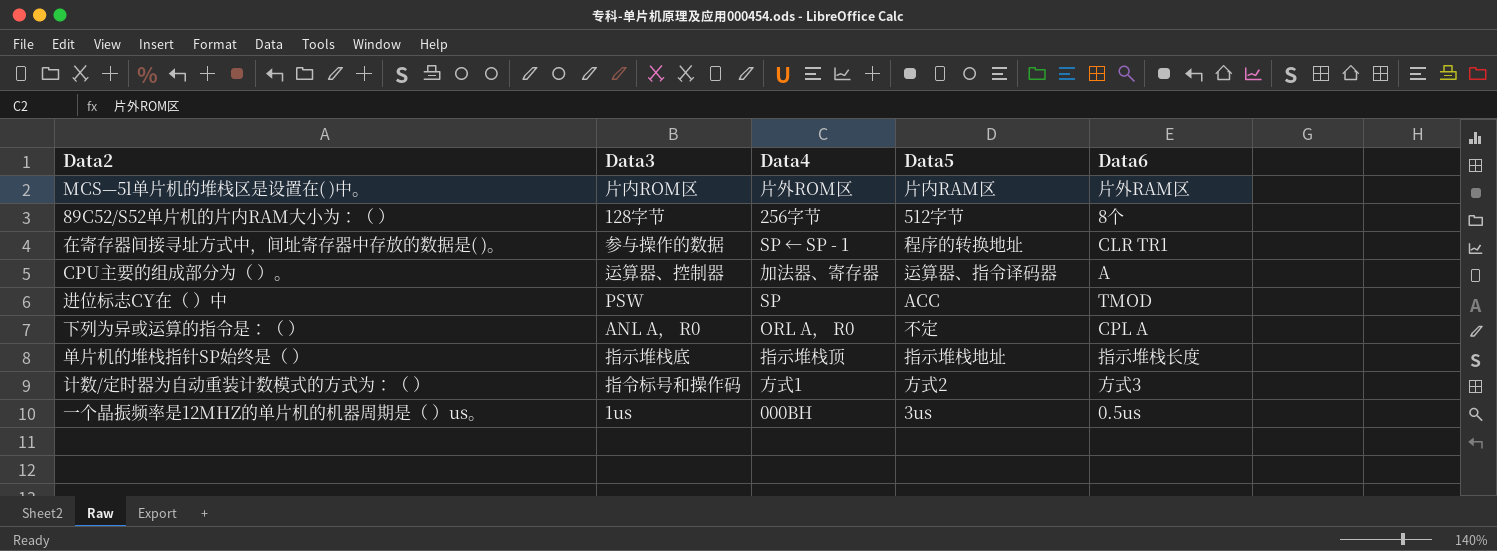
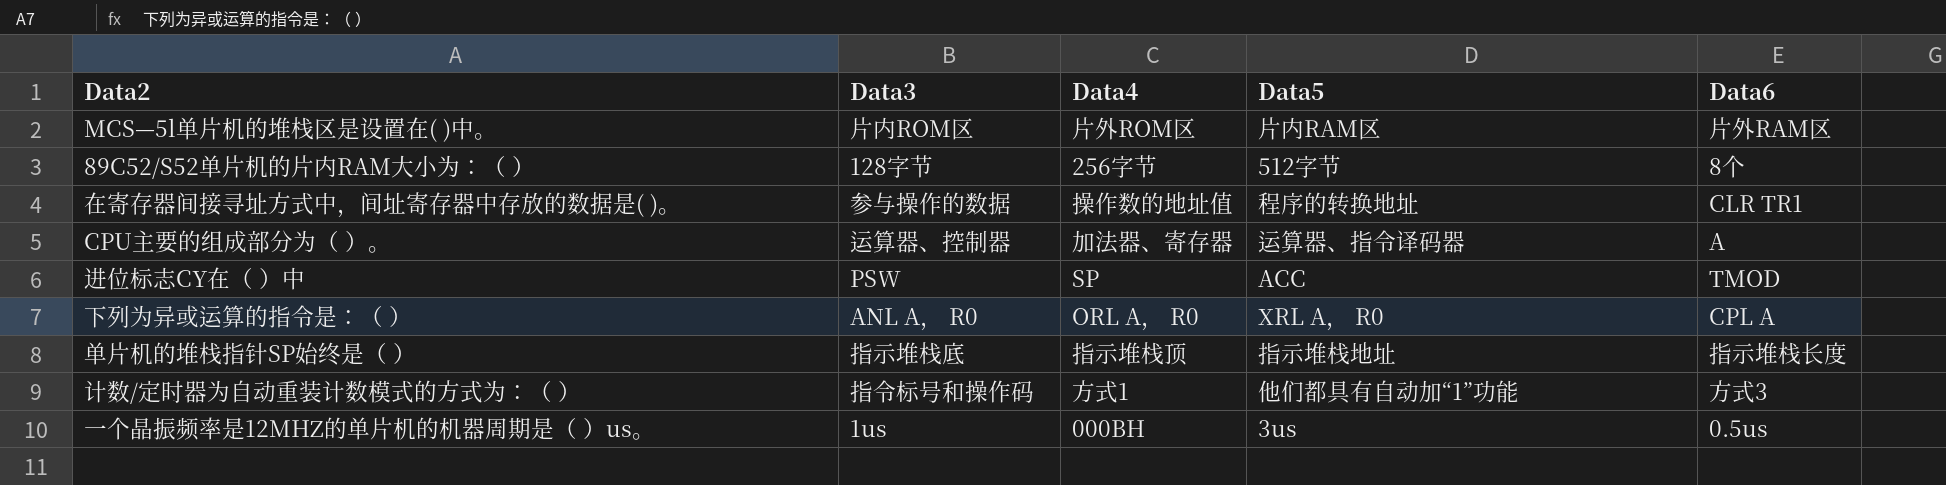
在寄存器间接寻址方式中，间址寄存器中存放的数据是( )。 | Data4: SP ← SP - 1 -> 操作数的地址值
下列为异或运算的指令是：（ ） | Data5: 不定 -> XRL A， R0
计数/定时器为自动重装计数模式的方式为：（ ） | Data5: 方式2 -> 他们都具有自动加“1”功能

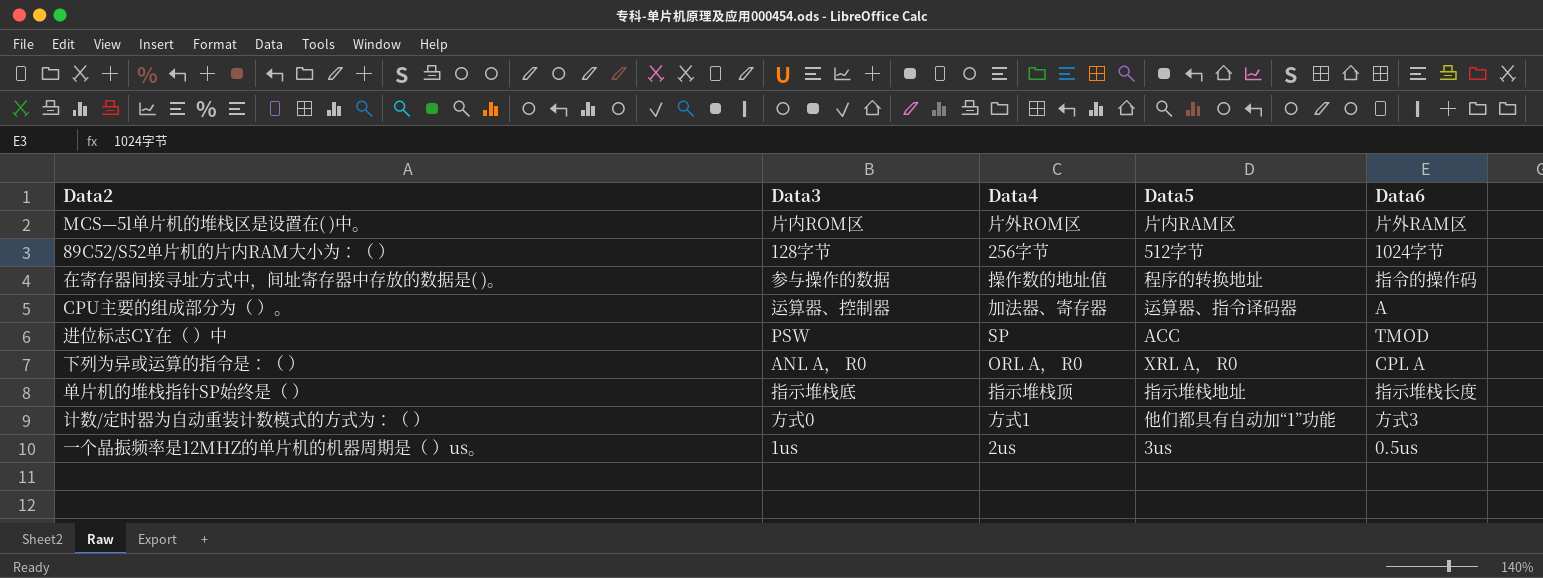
89C52/S52单片机的片内RAM大小为：（ ） | Data6: 8个 -> 1024字节
在寄存器间接寻址方式中，间址寄存器中存放的数据是( )。 | Data6: CLR TR1 -> 指令的操作码
计数/定时器为自动重装计数模式的方式为：（ ） | Data3: 指令标号和操作码 -> 方式0
一个晶振频率是12MHZ的单片机的机器周期是（ ）us。 | Data4: 000BH -> 2us

